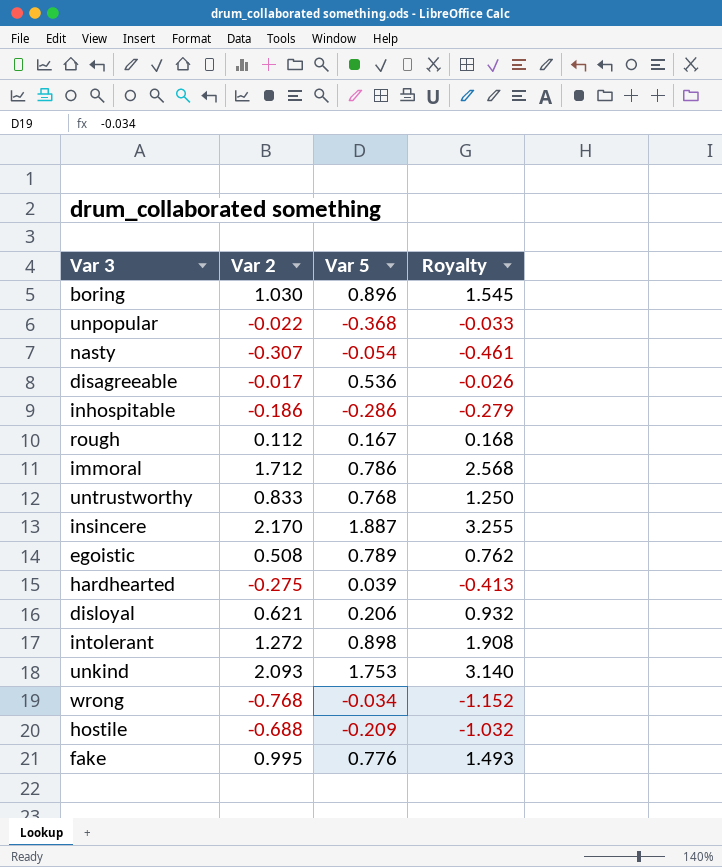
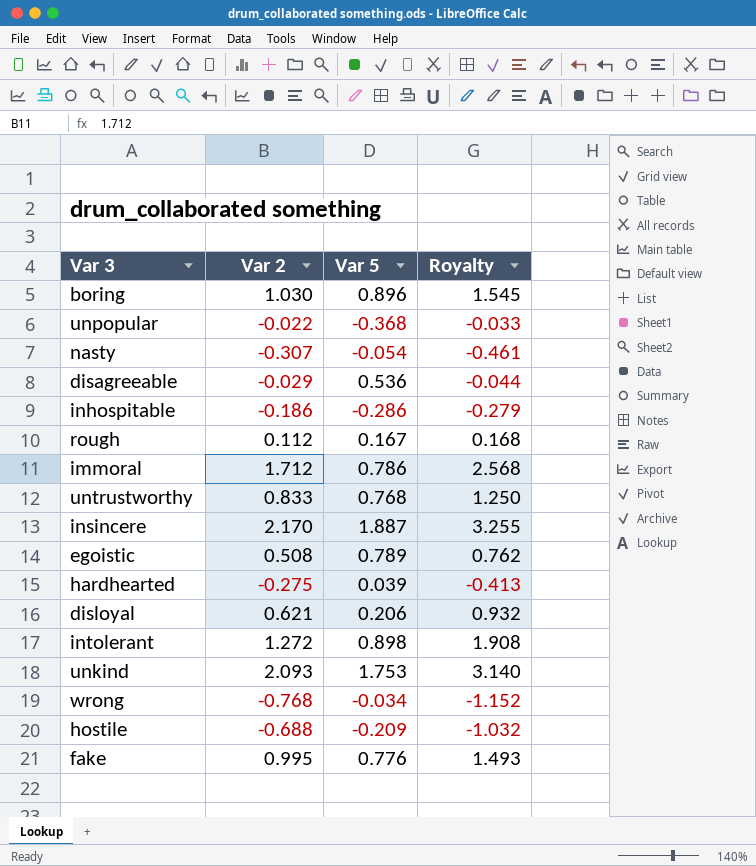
disagreeable | Var 2: -0.017 -> -0.029
disagreeable | Royalty: -0.026 -> -0.044

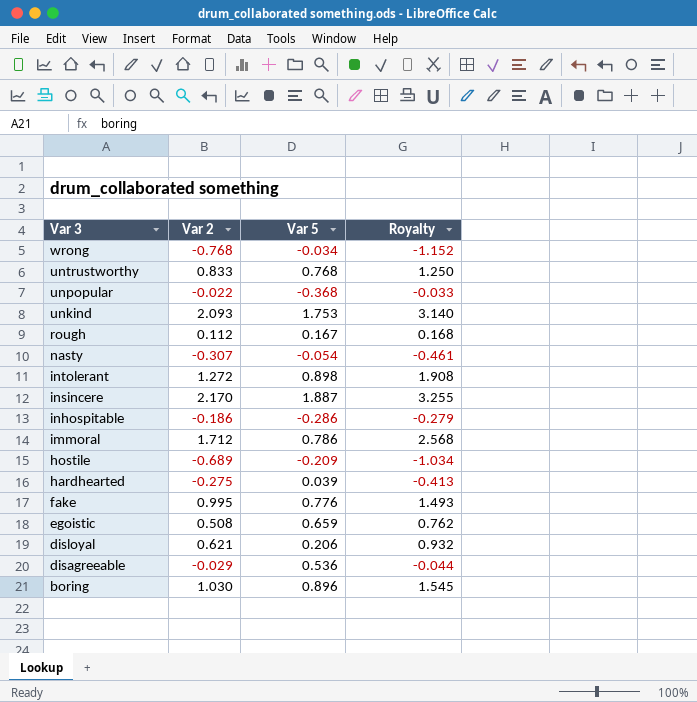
row order: none -> Var 3 descending
hostile | Var 2: -0.688 -> -0.689
hostile | Royalty: -1.032 -> -1.034
egoistic | Var 5: 0.789 -> 0.659

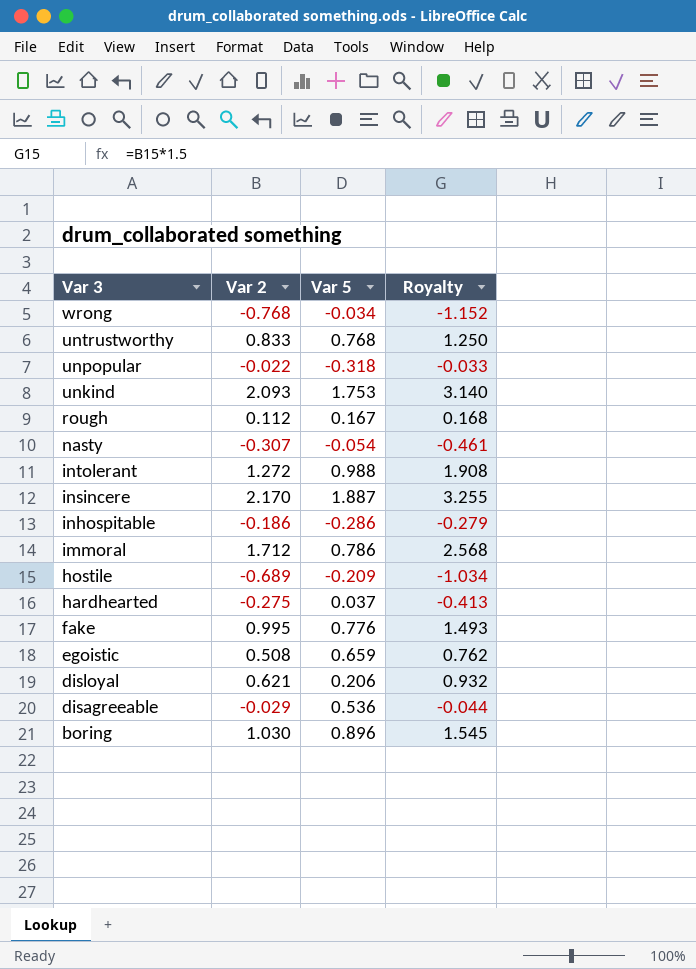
unpopular | Var 5: -0.368 -> -0.318
intolerant | Var 5: 0.898 -> 0.988
hardhearted | Var 5: 0.039 -> 0.037

